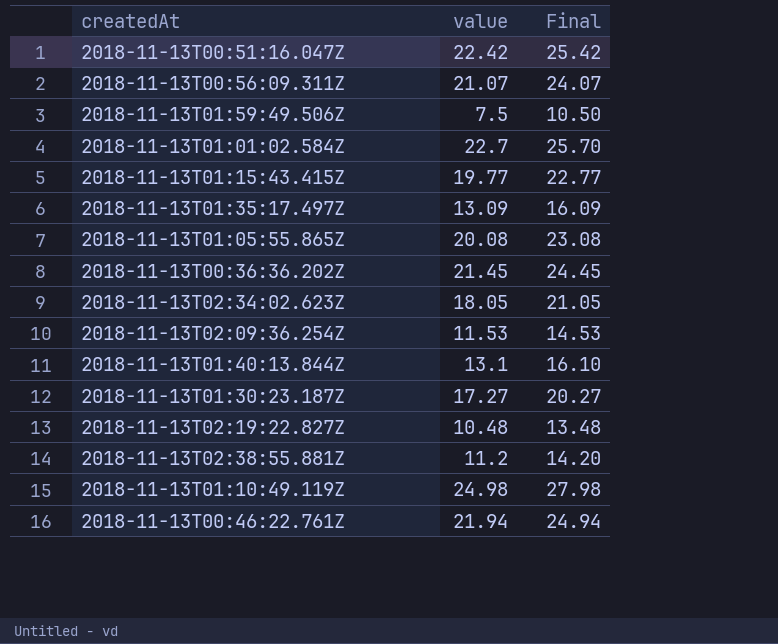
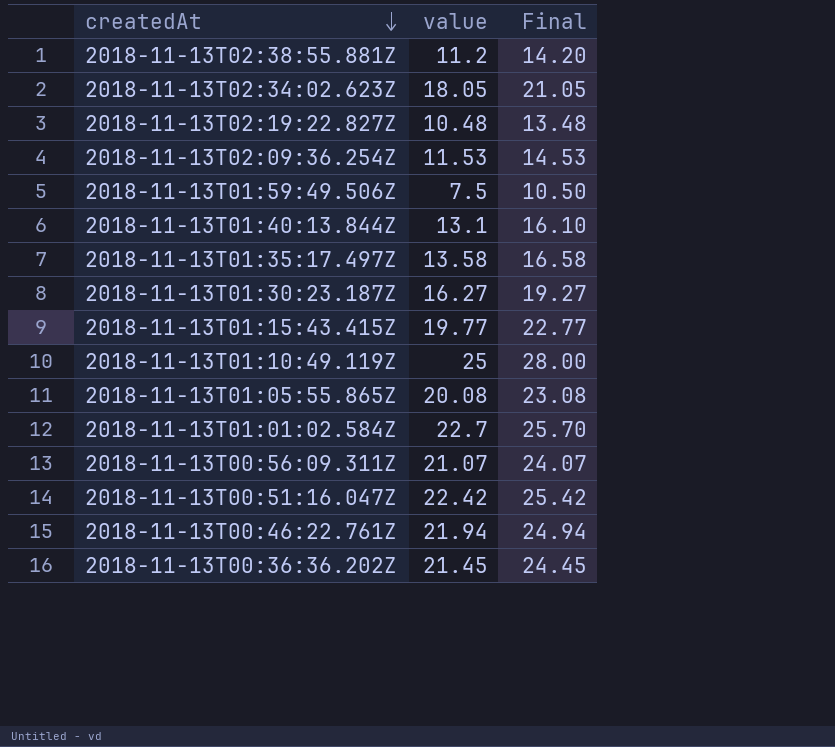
row order: none -> createdAt descending
2018-11-13T01:35:17.497Z | value: 13.09 -> 13.58
2018-11-13T01:35:17.497Z | Final: 16.09 -> 16.58
2018-11-13T01:30:23.187Z | value: 17.27 -> 16.27
2018-11-13T01:30:23.187Z | Final: 20.27 -> 19.27
2018-11-13T01:10:49.119Z | value: 24.98 -> 25
2018-11-13T01:10:49.119Z | Final: 27.98 -> 28.00

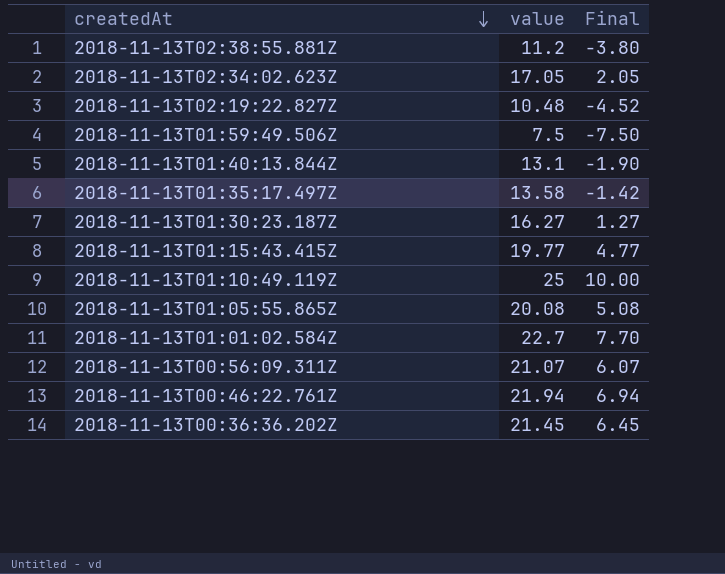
column Final | formula: [value] + 3 -> [value] - 15
row 2018-11-13T02:09:36.254Z: 11.53 | 14.53 -> none
row 2018-11-13T00:51:16.047Z: 22.42 | 25.42 -> none
2018-11-13T02:34:02.623Z | value: 18.05 -> 17.05

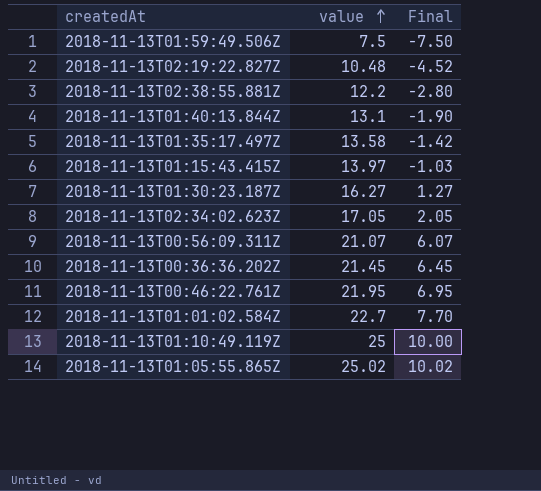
row order: createdAt descending -> value ascending
2018-11-13T02:38:55.881Z | value: 11.2 -> 12.2
2018-11-13T02:38:55.881Z | Final: -3.80 -> -2.80
2018-11-13T01:15:43.415Z | value: 19.77 -> 13.97
2018-11-13T01:15:43.415Z | Final: 4.77 -> -1.03
2018-11-13T00:46:22.761Z | value: 21.94 -> 21.95
2018-11-13T00:46:22.761Z | Final: 6.94 -> 6.95
2018-11-13T01:05:55.865Z | value: 20.08 -> 25.02
2018-11-13T01:05:55.865Z | Final: 5.08 -> 10.02

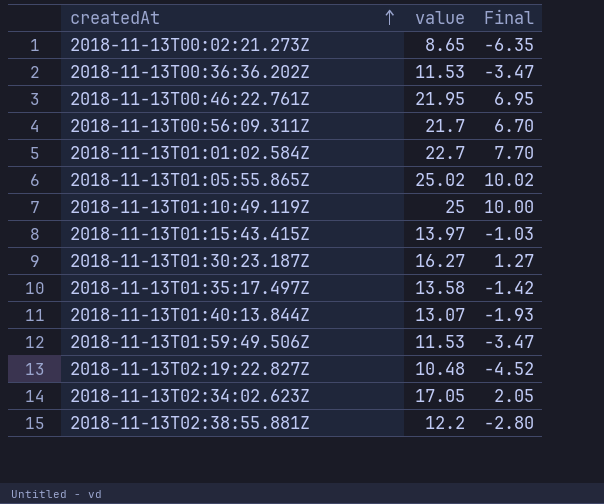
row order: value ascending -> createdAt ascending
row 2018-11-13T00:02:21.273Z: none -> 8.65 | -6.35
2018-11-13T00:36:36.202Z | value: 21.45 -> 11.53
2018-11-13T00:36:36.202Z | Final: 6.45 -> -3.47
2018-11-13T00:56:09.311Z | value: 21.07 -> 21.7
2018-11-13T00:56:09.311Z | Final: 6.07 -> 6.70
2018-11-13T01:40:13.844Z | value: 13.1 -> 13.07
2018-11-13T01:40:13.844Z | Final: -1.90 -> -1.93
2018-11-13T01:59:49.506Z | value: 7.5 -> 11.53
2018-11-13T01:59:49.506Z | Final: -7.50 -> -3.47

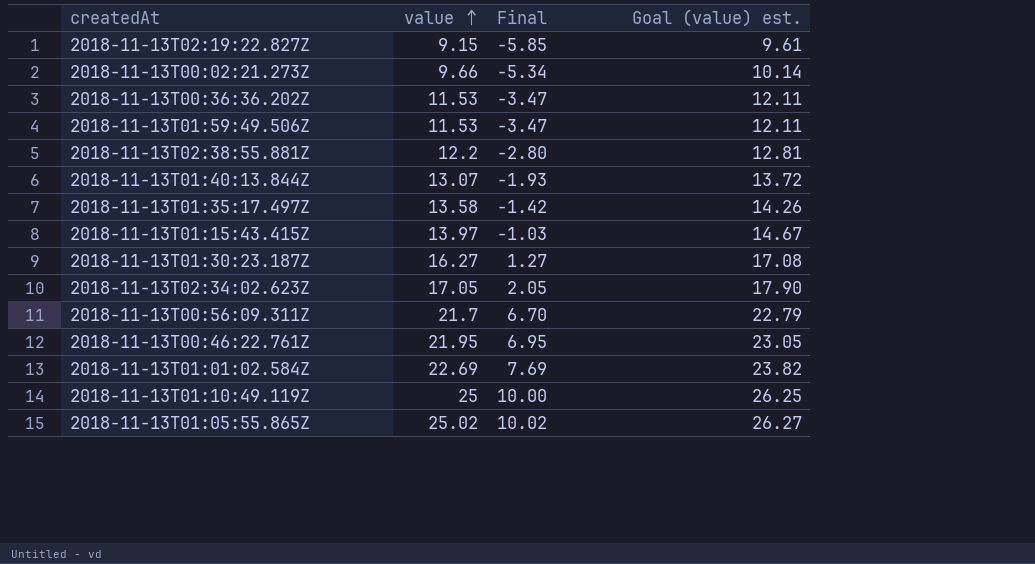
row order: createdAt ascending -> value ascending
column Goal (value) est. | formula: none -> [value] * 1.05
2018-11-13T02:19:22.827Z | value: 10.48 -> 9.15
2018-11-13T02:19:22.827Z | Final: -4.52 -> -5.85
2018-11-13T00:02:21.273Z | value: 8.65 -> 9.66
2018-11-13T00:02:21.273Z | Final: -6.35 -> -5.34
2018-11-13T01:01:02.584Z | value: 22.7 -> 22.69
2018-11-13T01:01:02.584Z | Final: 7.70 -> 7.69

